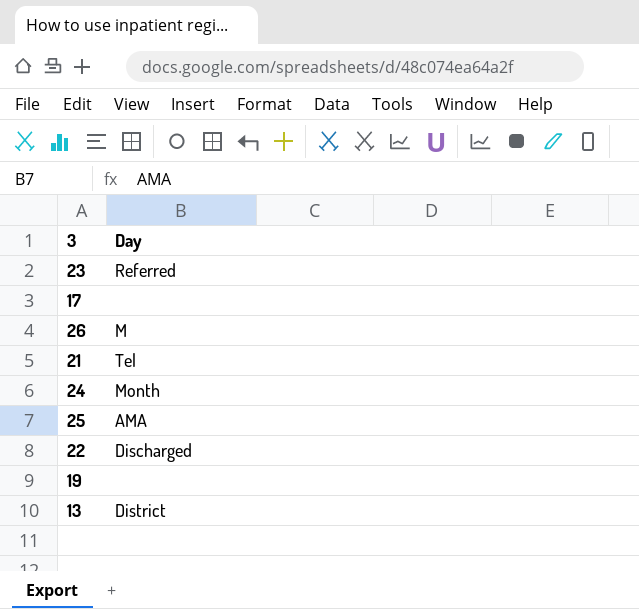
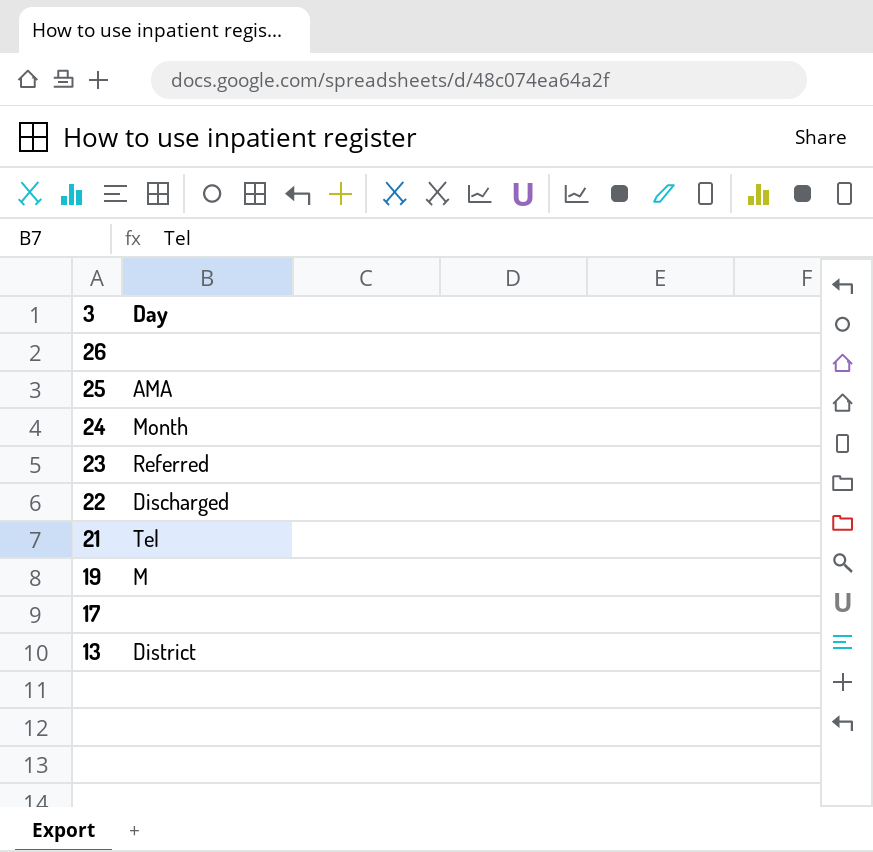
row order: none -> 3 descending
26 | Day: M -> none
19 | Day: none -> M

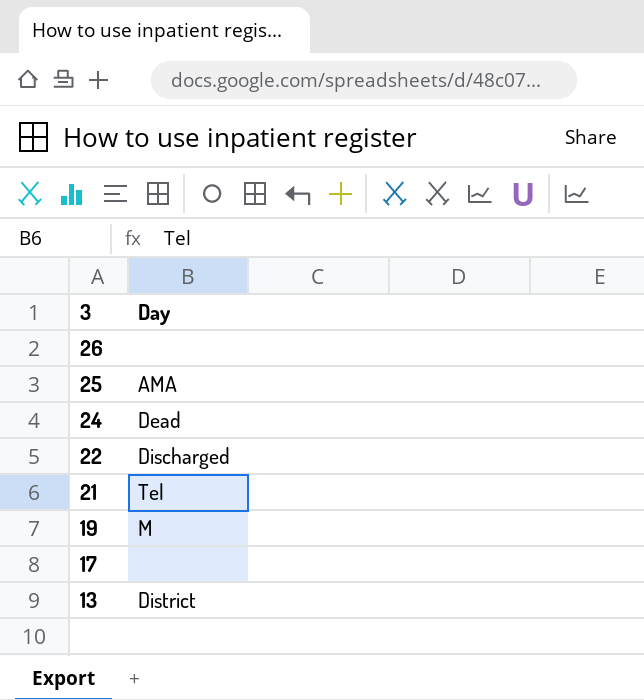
row 23: Referred -> none
24 | Day: Month -> Dead

